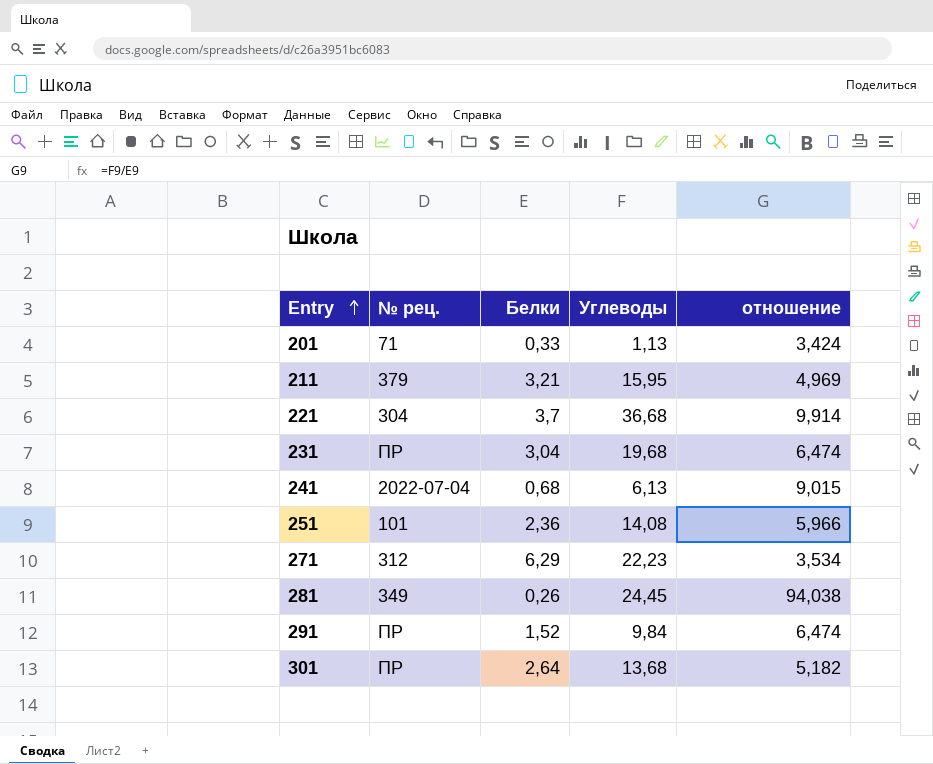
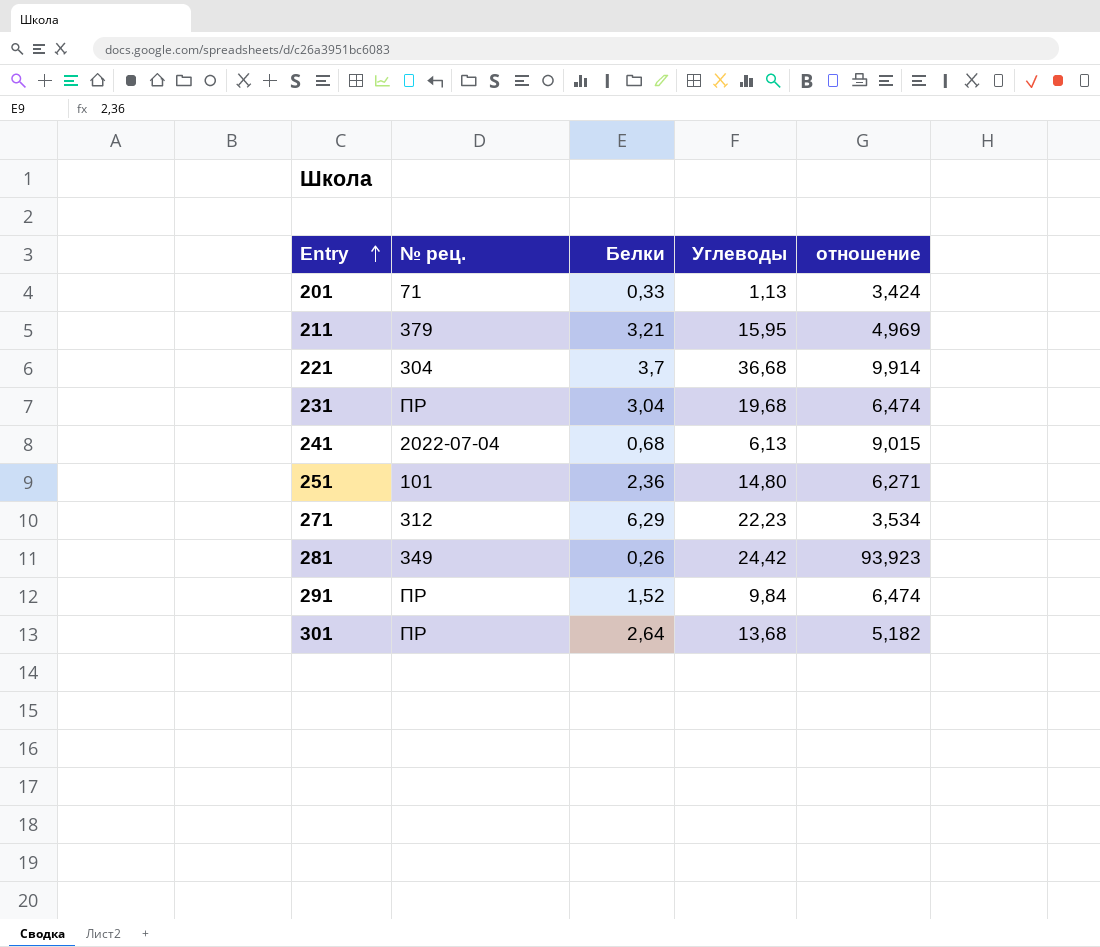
251 | Углеводы: 14,08 -> 14,80
251 | отношение: 5,966 -> 6,271
281 | Углеводы: 24,45 -> 24,42
281 | отношение: 94,038 -> 93,923

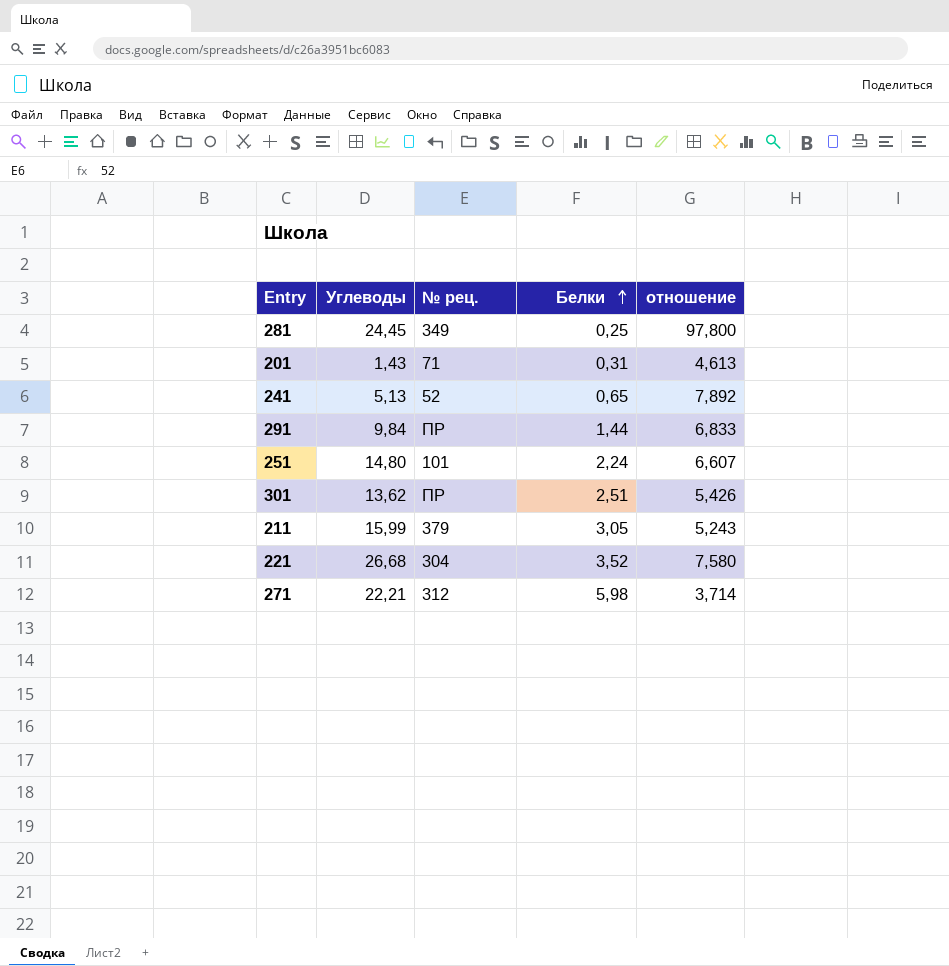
row order: Entry ascending -> Белки ascending
column Углеводы | position: 4 -> 2
row 231: ПР | 3,04 | 19,68 | 6,474 -> none
281 | Углеводы: 24,42 -> 24,45
281 | Белки: 0,26 -> 0,25
281 | отношение: 93,923 -> 97,800
201 | Углеводы: 1,13 -> 1,43
201 | Белки: 0,33 -> 0,31
201 | отношение: 3,424 -> 4,613
241 | Углеводы: 6,13 -> 5,13
241 | № рец.: 2022-07-04 -> 52
241 | Белки: 0,68 -> 0,65
241 | отношение: 9,015 -> 7,892
291 | Белки: 1,52 -> 1,44
291 | отношение: 6,474 -> 6,833
251 | Белки: 2,36 -> 2,24
251 | отношение: 6,271 -> 6,607
301 | Углеводы: 13,68 -> 13,62
301 | Белки: 2,64 -> 2,51
301 | отношение: 5,182 -> 5,426
211 | Углеводы: 15,95 -> 15,99
211 | Белки: 3,21 -> 3,05
211 | отношение: 4,969 -> 5,243
221 | Углеводы: 36,68 -> 26,68
221 | Белки: 3,7 -> 3,52
221 | отношение: 9,914 -> 7,580
271 | Углеводы: 22,23 -> 22,21
271 | Белки: 6,29 -> 5,98
271 | отношение: 3,534 -> 3,714

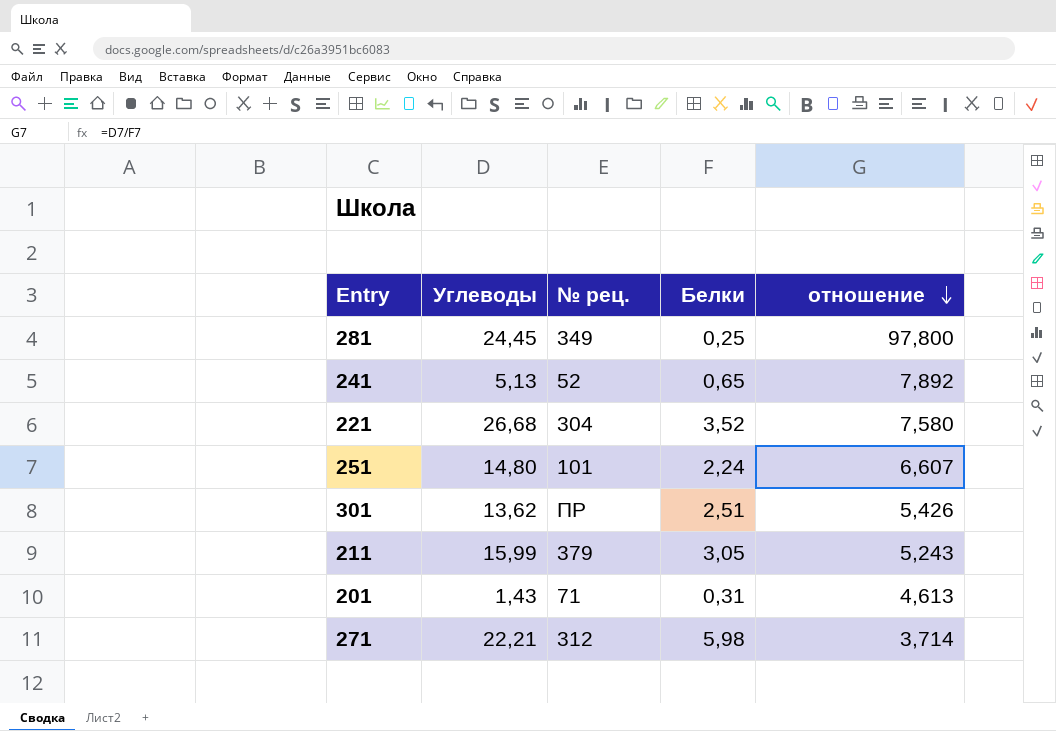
row order: Белки ascending -> отношение descending
row 291: 9,84 | ПР | 1,44 | 6,833 -> none

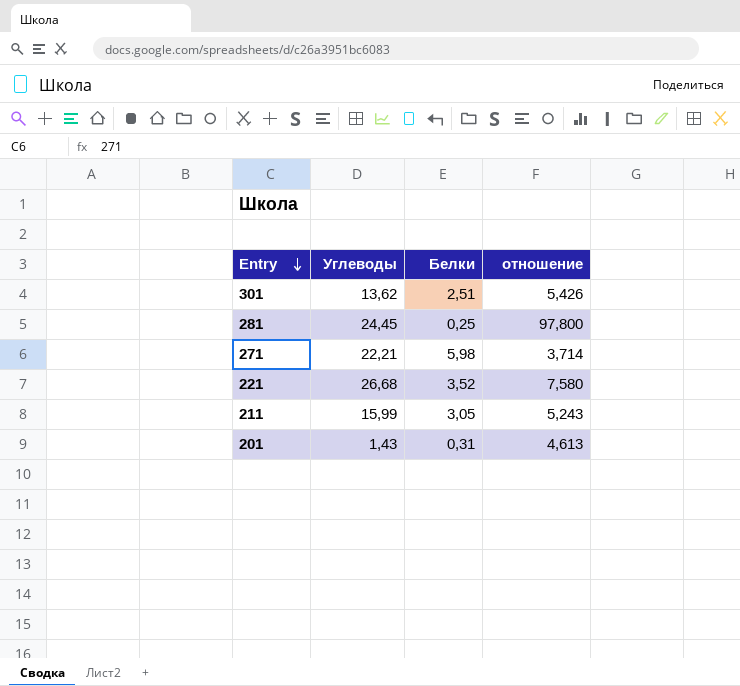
row order: отношение descending -> Entry descending
column № рец. | position: 3 -> none
row 241: 5,13 | 52 | 0,65 | 7,892 -> none
row 251: 14,80 | 101 | 2,24 | 6,607 -> none

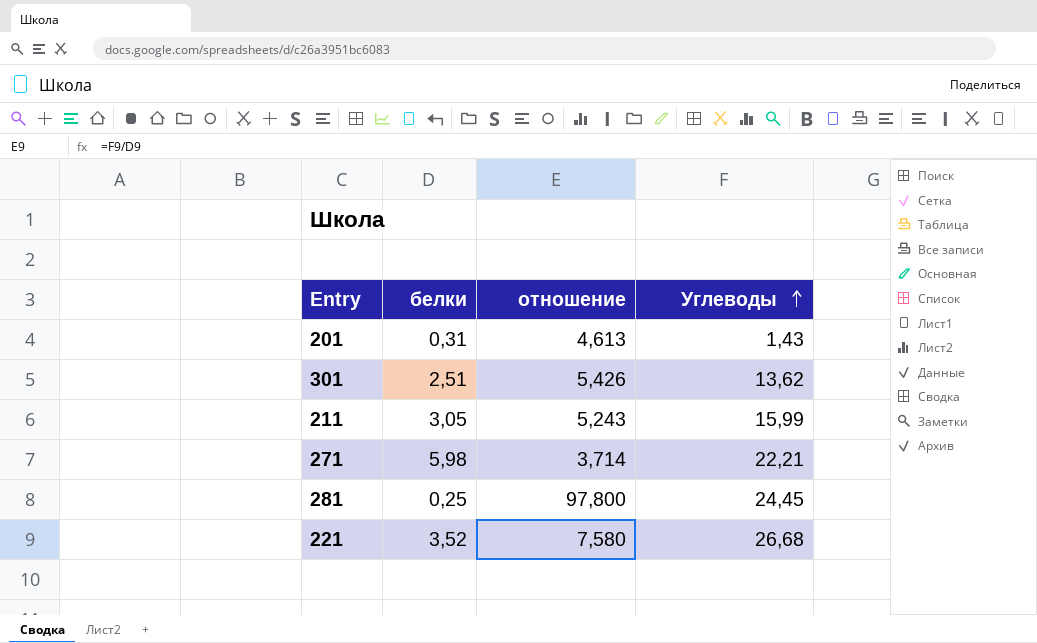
row order: Entry descending -> Углеводы ascending
column name: Белки -> белки
column Углеводы | position: 2 -> 4

